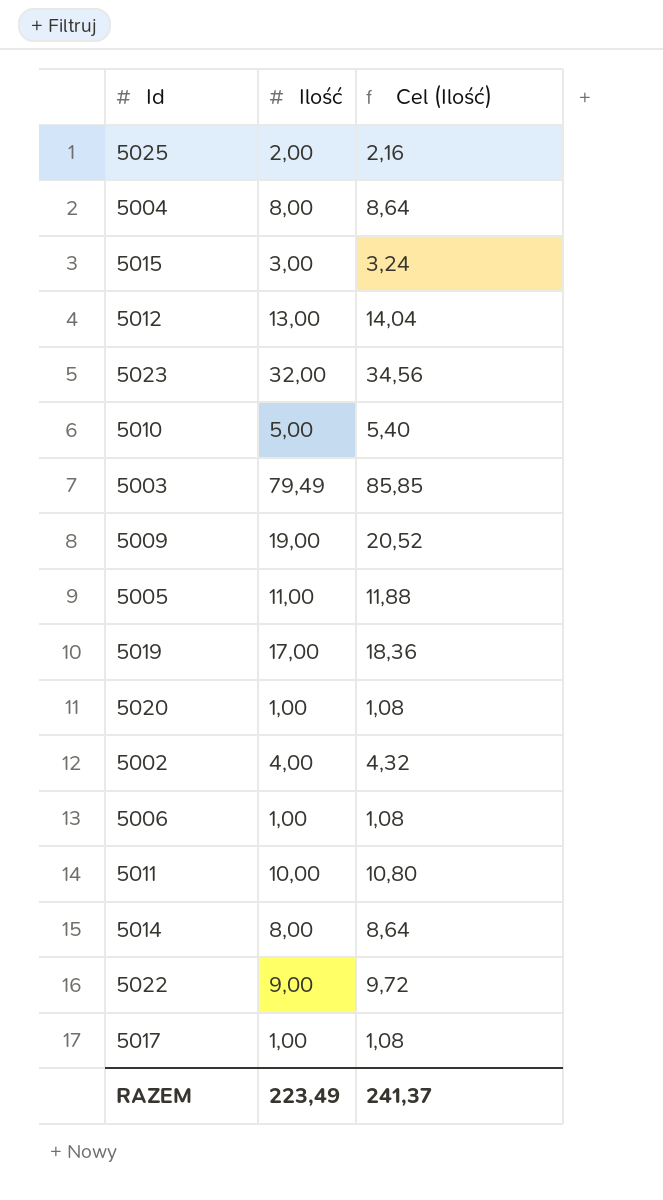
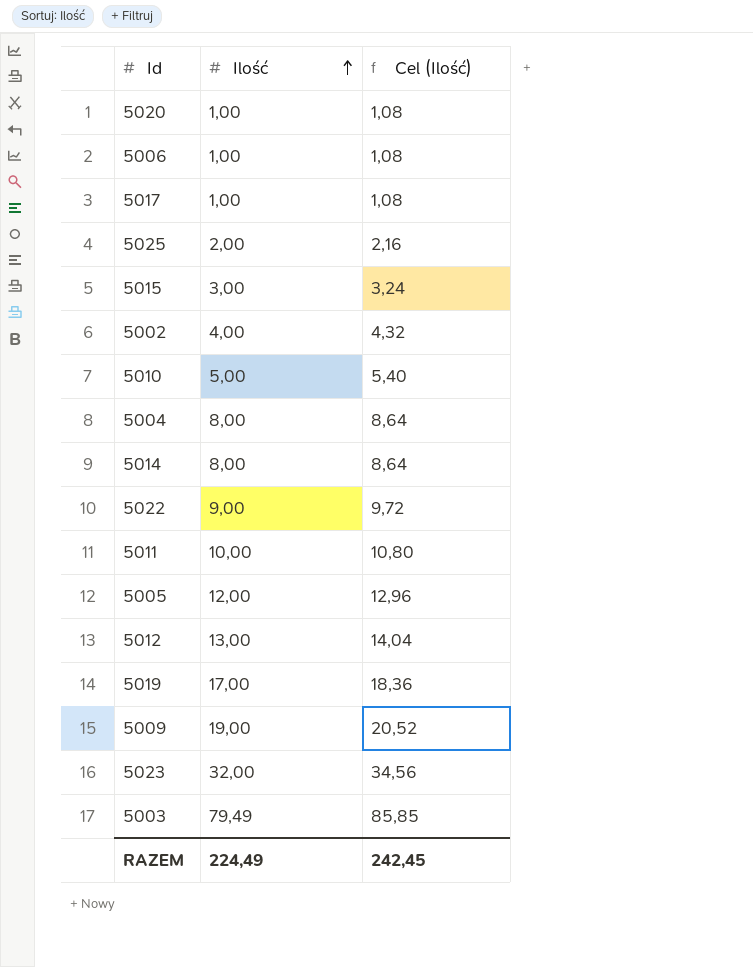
row order: none -> Ilość ascending
5005 | Ilość: 11,00 -> 12,00
5005 | Cel (Ilość): 11,88 -> 12,96
RAZEM | Ilość: 223,49 -> 224,49
RAZEM | Cel (Ilość): 241,37 -> 242,45

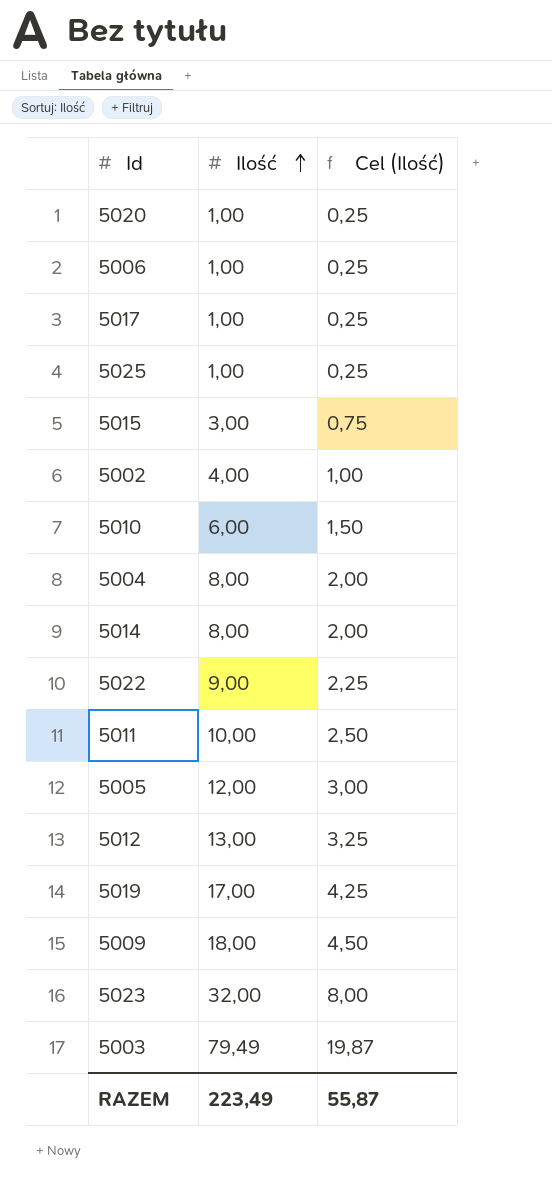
column Cel (Ilość) | formula: [Ilość] * 1,08 -> [Ilość] * 0,25
5025 | Ilość: 2,00 -> 1,00
5010 | Ilość: 5,00 -> 6,00
5009 | Ilość: 19,00 -> 18,00
RAZEM | Ilość: 224,49 -> 223,49
RAZEM | Cel (Ilość): 242,45 -> 55,87

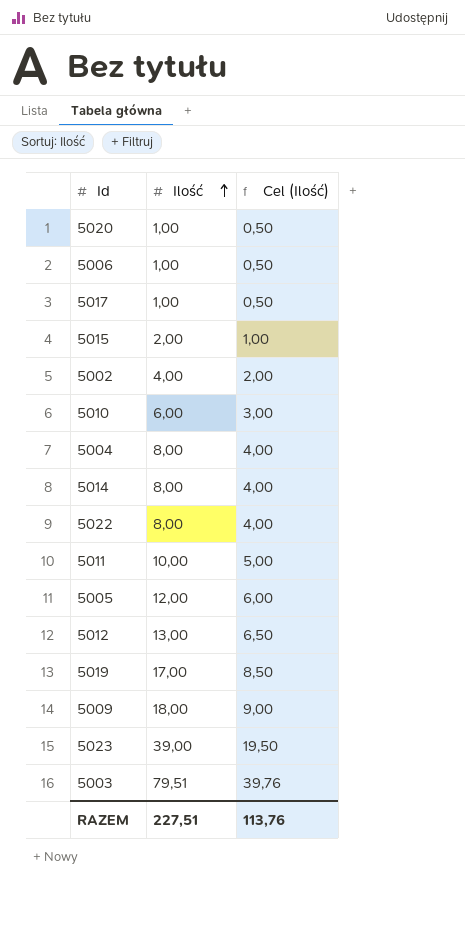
column Cel (Ilość) | formula: [Ilość] * 0,25 -> [Ilość] * 0,5
row 5025: 1,00 | 0,25 -> none
5015 | Ilość: 3,00 -> 2,00
5022 | Ilość: 9,00 -> 8,00
5023 | Ilość: 32,00 -> 39,00
5003 | Ilość: 79,49 -> 79,51
RAZEM | Ilość: 223,49 -> 227,51
RAZEM | Cel (Ilość): 55,87 -> 113,76

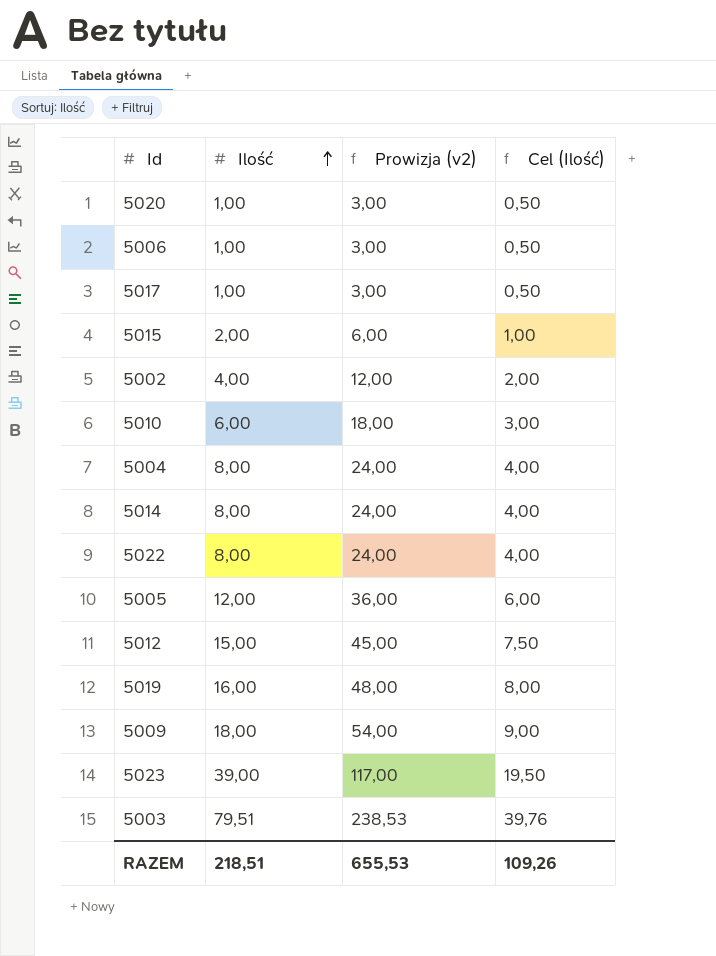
column Prowizja (v2) | formula: none -> [Ilość] * 3
row 5011: 10,00 | 5,00 -> none
5012 | Ilość: 13,00 -> 15,00
5012 | Cel (Ilość): 6,50 -> 7,50
5019 | Ilość: 17,00 -> 16,00
5019 | Cel (Ilość): 8,50 -> 8,00
RAZEM | Ilość: 227,51 -> 218,51
RAZEM | Cel (Ilość): 113,76 -> 109,26

